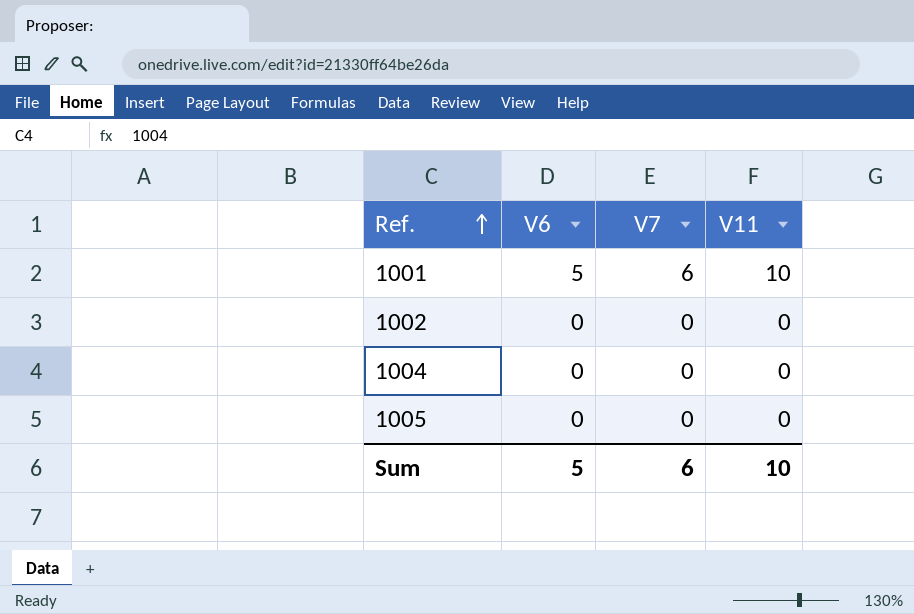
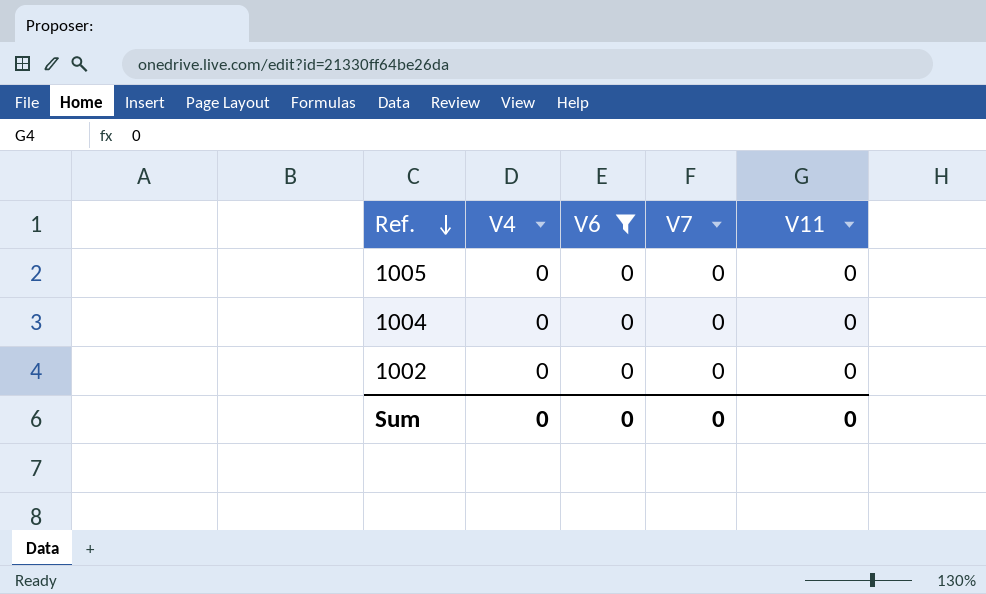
filter: none -> V6 = 0
row order: Ref. ascending -> Ref. descending
column V4 | position: none -> 2
Sum | V6: 5 -> 0
Sum | V7: 6 -> 0
Sum | V11: 10 -> 0

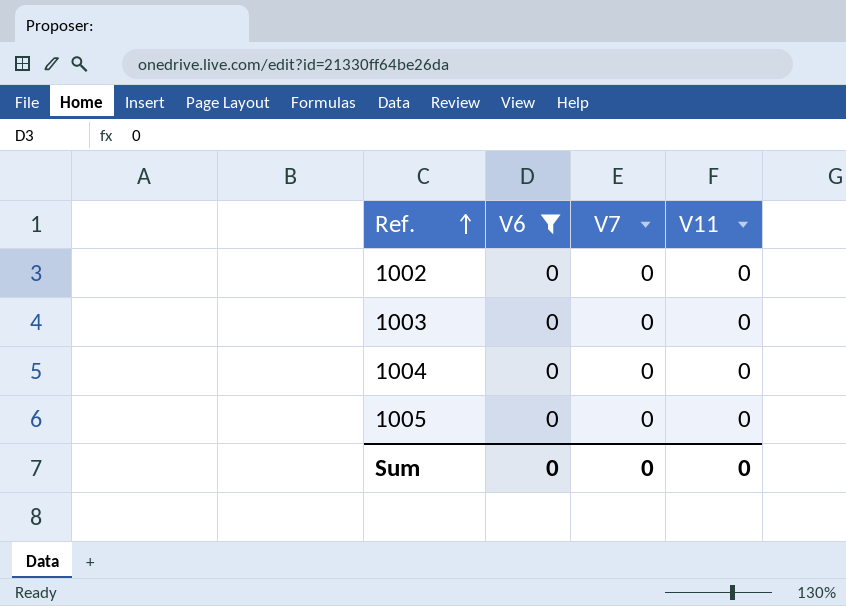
row order: Ref. descending -> Ref. ascending
column V4 | position: 2 -> none
row 1003: none -> 0 | 0 | 0

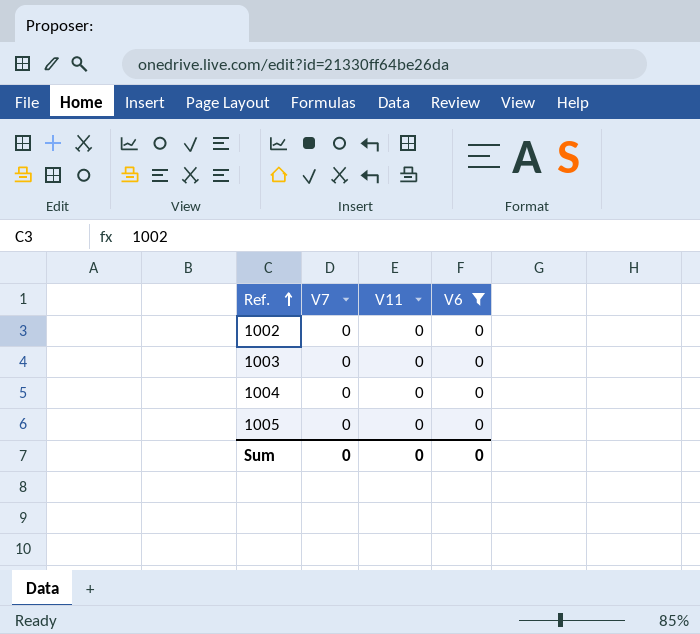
column V6 | position: 2 -> 4

